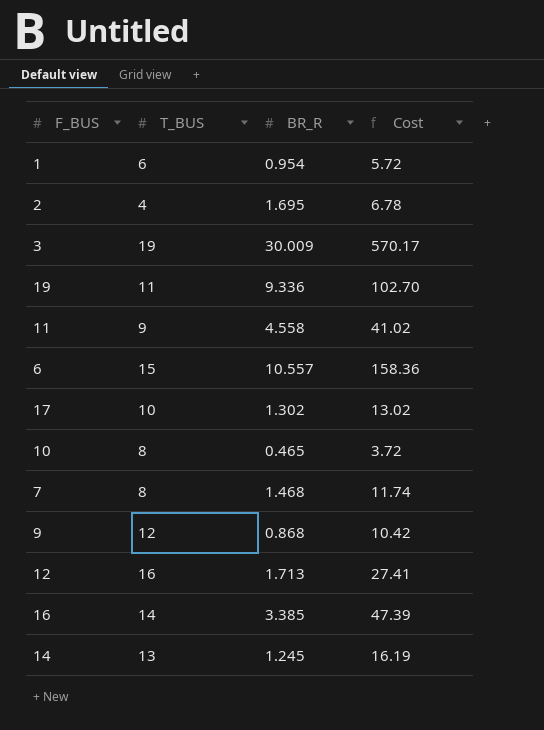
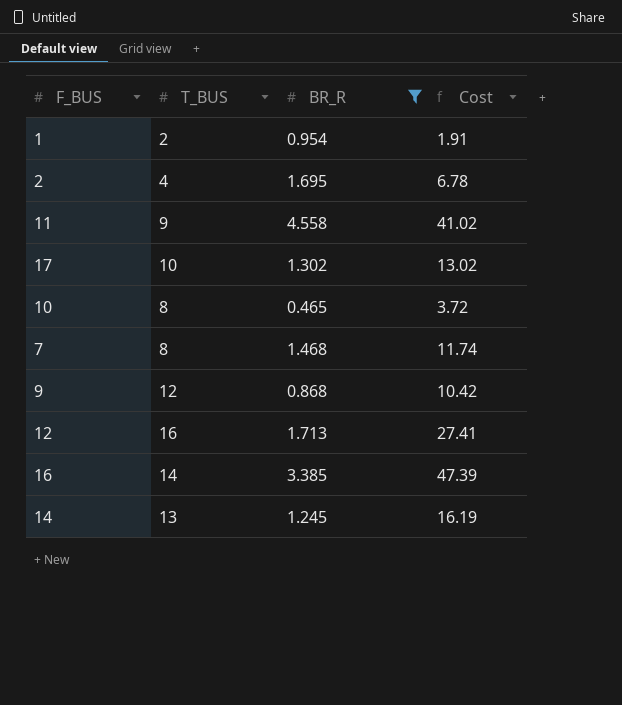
filter: none -> BR_R <= 4.558
1 | T_BUS: 6 -> 2
1 | Cost: 5.72 -> 1.91

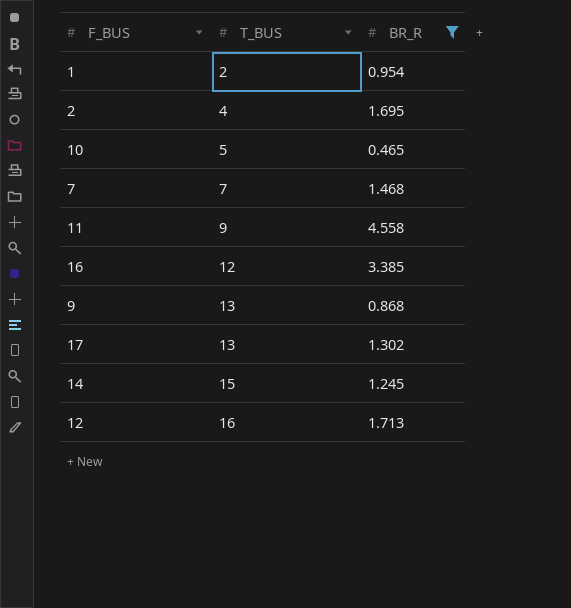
row order: none -> T_BUS ascending
column Cost | formula: [T_BUS] * [BR_R] -> none
10 | T_BUS: 8 -> 5
7 | T_BUS: 8 -> 7
16 | T_BUS: 14 -> 12
9 | T_BUS: 12 -> 13
17 | T_BUS: 10 -> 13
14 | T_BUS: 13 -> 15

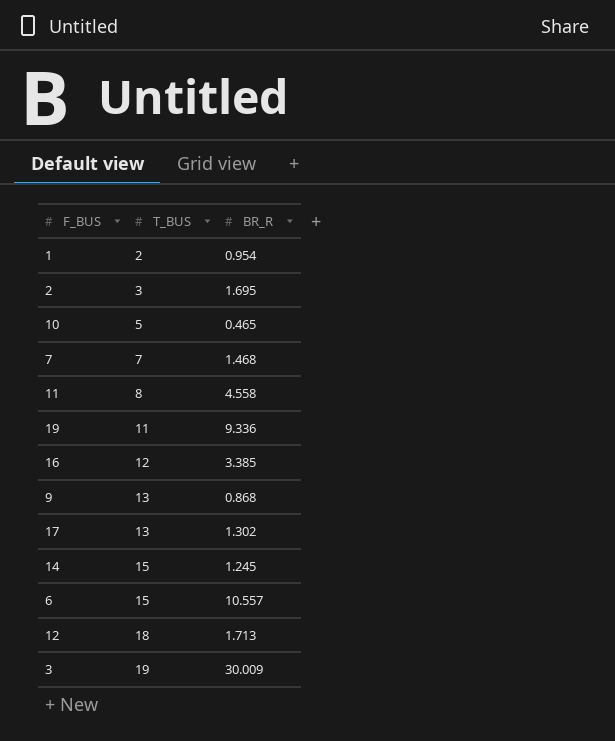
filter: BR_R <= 4.558 -> none
2 | T_BUS: 4 -> 3
11 | T_BUS: 9 -> 8
12 | T_BUS: 16 -> 18

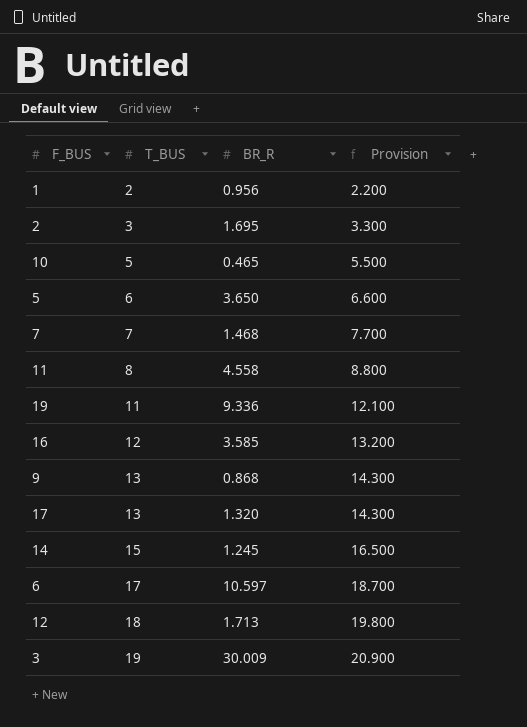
column Provision | formula: none -> [T_BUS] * 1.1
1 | BR_R: 0.954 -> 0.956
row 5: none -> 6 | 3.650 | 6.600
16 | BR_R: 3.385 -> 3.585
17 | BR_R: 1.302 -> 1.320
6 | T_BUS: 15 -> 17
6 | BR_R: 10.557 -> 10.597

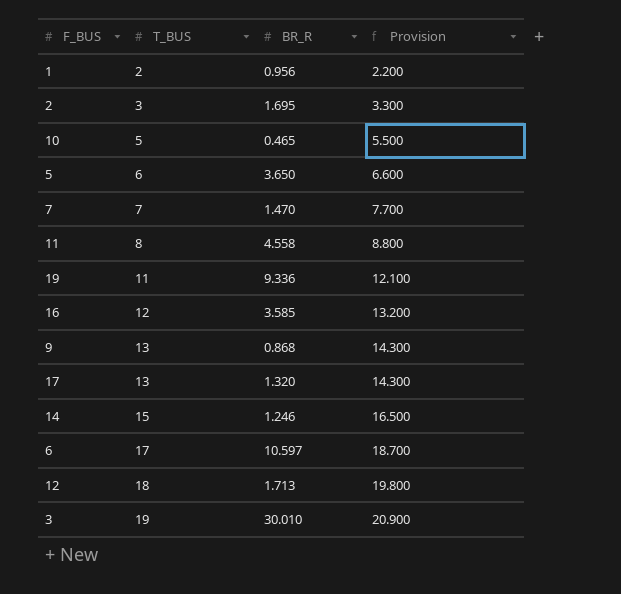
7 | BR_R: 1.468 -> 1.470
14 | BR_R: 1.245 -> 1.246
3 | BR_R: 30.009 -> 30.010

